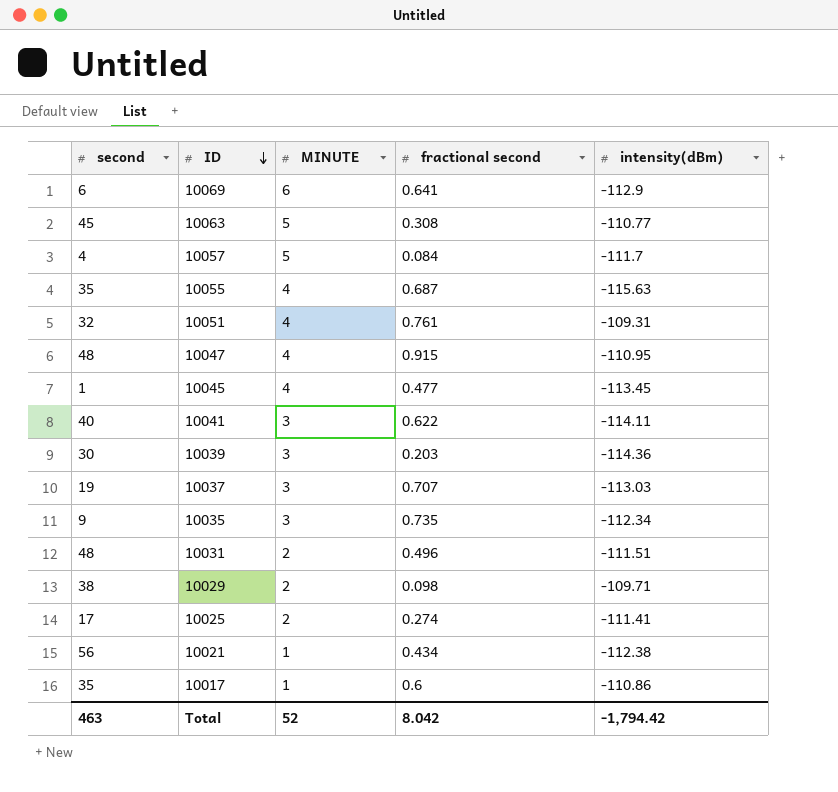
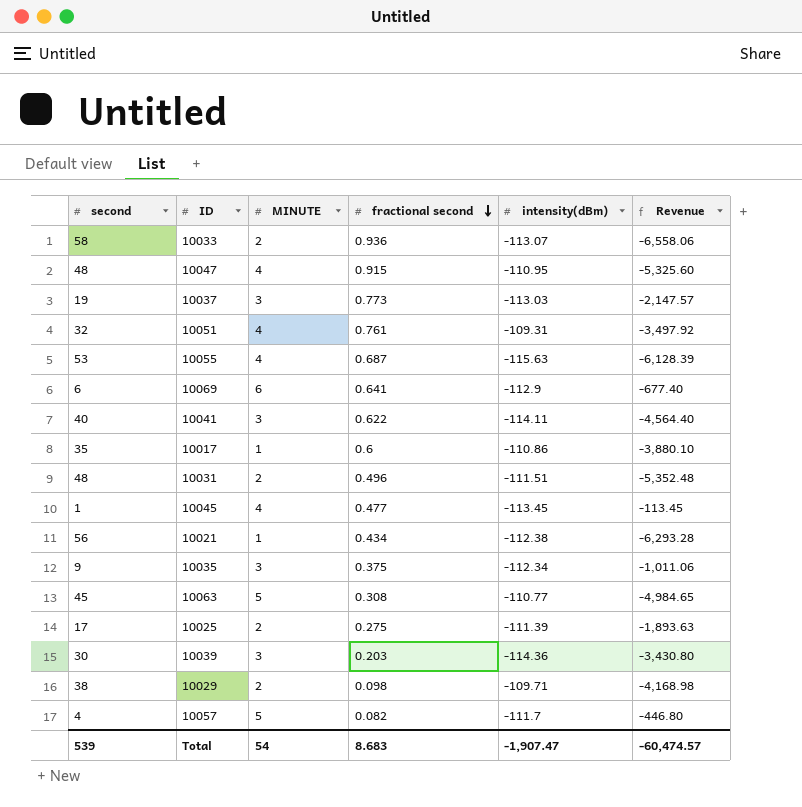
row order: ID descending -> fractional second descending
column Revenue | formula: none -> [second] * [intensity(dBm)]
row 10033: none -> 58 | 2 | 0.936 | -113.07 | -6,558.06
10037 | fractional second: 0.707 -> 0.773
10055 | second: 35 -> 53
10035 | fractional second: 0.735 -> 0.375
10025 | fractional second: 0.274 -> 0.275
10025 | intensity(dBm): -111.41 -> -111.39
10057 | fractional second: 0.084 -> 0.082
Total | second: 463 -> 539
Total | MINUTE: 52 -> 54
Total | fractional second: 8.042 -> 8.683
Total | intensity(dBm): -1,794.42 -> -1,907.47

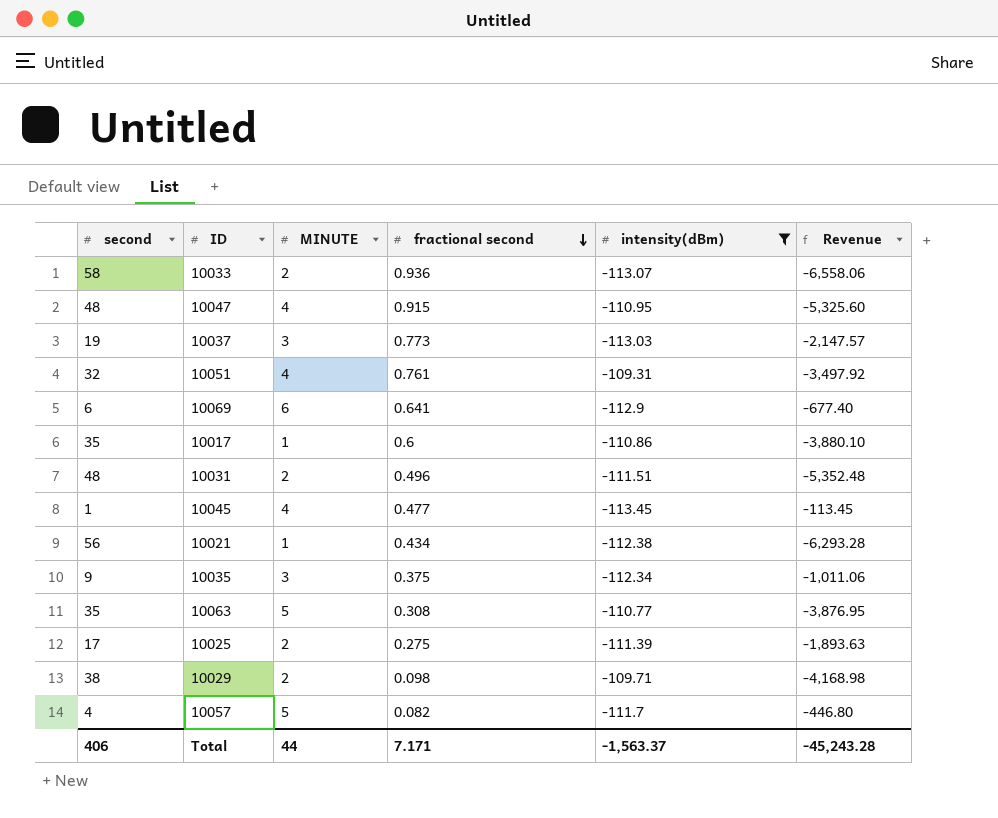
filter: none -> intensity(dBm) >= -113.45
10063 | second: 45 -> 35
10063 | Revenue: -4,984.65 -> -3,876.95
Total | second: 539 -> 406
Total | MINUTE: 54 -> 44
Total | fractional second: 8.683 -> 7.171
Total | intensity(dBm): -1,907.47 -> -1,563.37
Total | Revenue: -60,474.57 -> -45,243.28

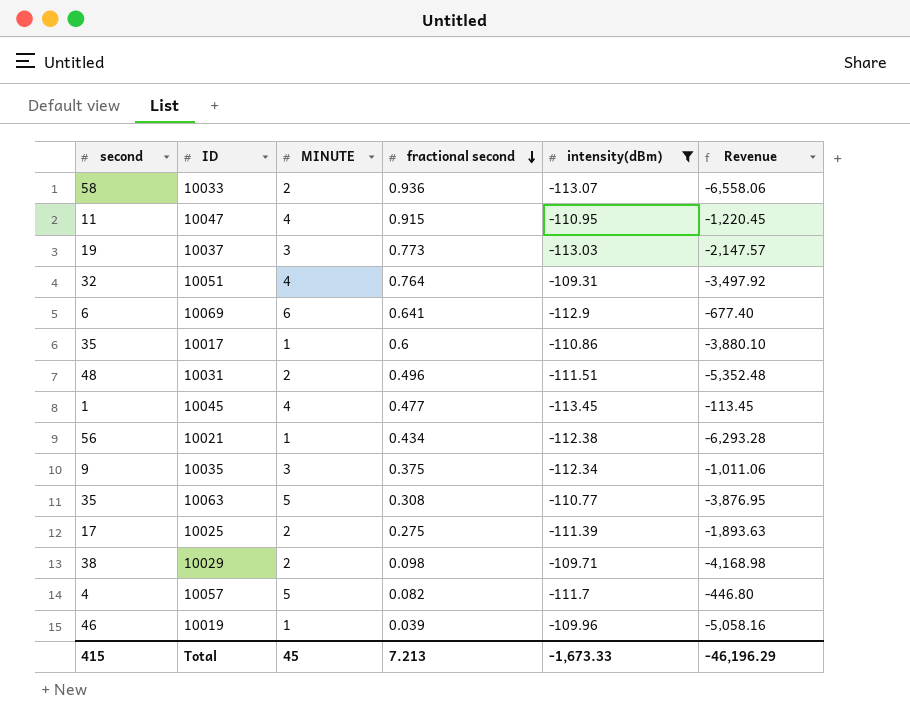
10047 | second: 48 -> 11
10047 | Revenue: -5,325.60 -> -1,220.45
10051 | fractional second: 0.761 -> 0.764
row 10019: none -> 46 | 1 | 0.039 | -109.96 | -5,058.16
Total | second: 406 -> 415
Total | MINUTE: 44 -> 45
Total | fractional second: 7.171 -> 7.213
Total | intensity(dBm): -1,563.37 -> -1,673.33
Total | Revenue: -45,243.28 -> -46,196.29

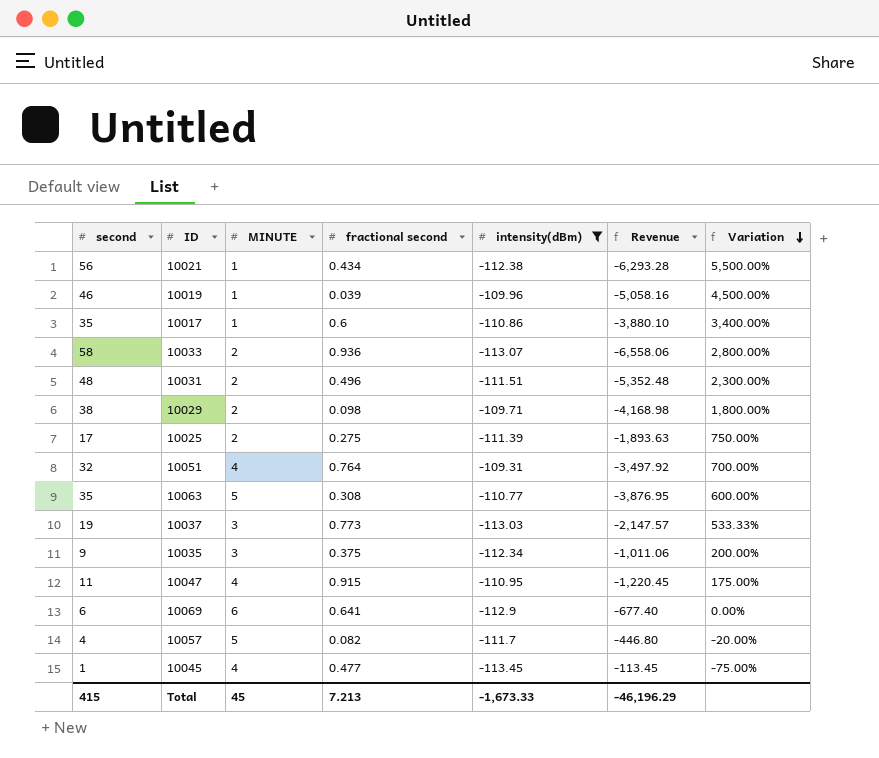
row order: fractional second descending -> Variation descending
column Variation | formula: none -> ([second] - [MINUTE]) / [MINUTE]

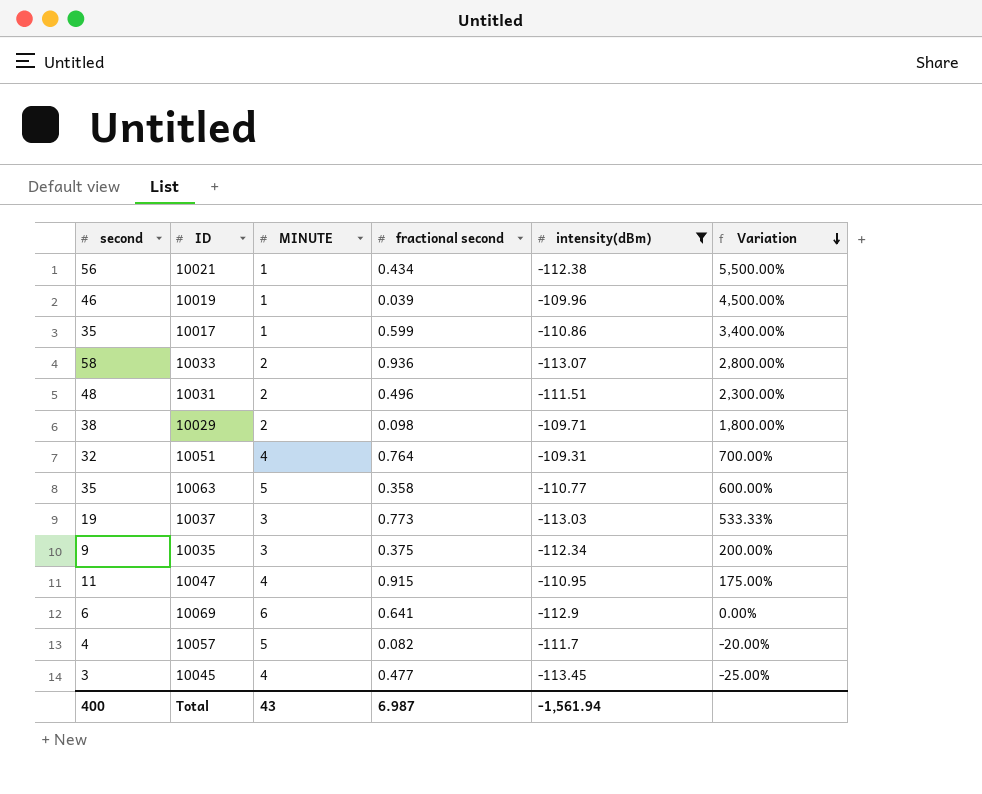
column Revenue | formula: [second] * [intensity(dBm)] -> none
row 10025: 17 | 2 | 0.275 | -111.39 | -1,893.63 | 750.00% -> none
10017 | fractional second: 0.6 -> 0.599
10063 | fractional second: 0.308 -> 0.358
10045 | second: 1 -> 3
10045 | Variation: -75.00% -> -25.00%
Total | second: 415 -> 400
Total | MINUTE: 45 -> 43
Total | fractional second: 7.213 -> 6.987
Total | intensity(dBm): -1,673.33 -> -1,561.94

